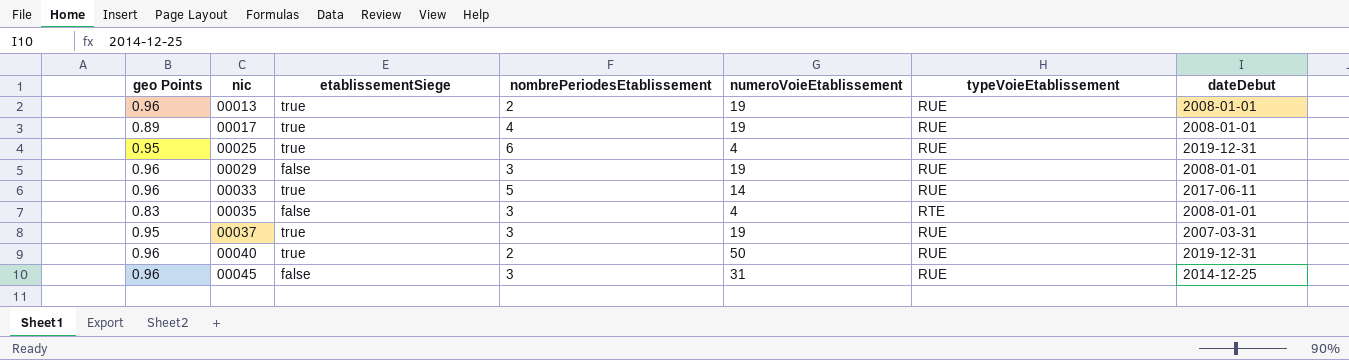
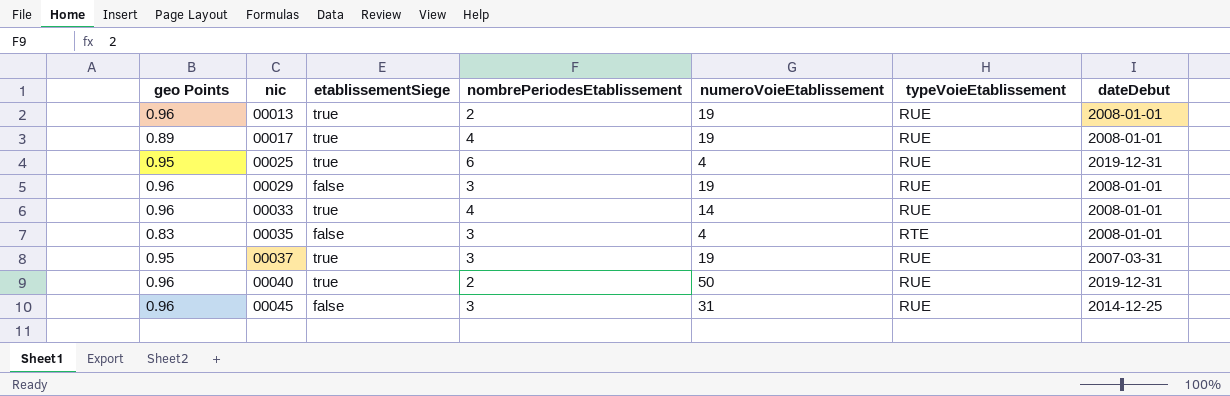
00033 | nombrePeriodesEtablissement: 5 -> 4
00033 | dateDebut: 2017-06-11 -> 2008-01-01

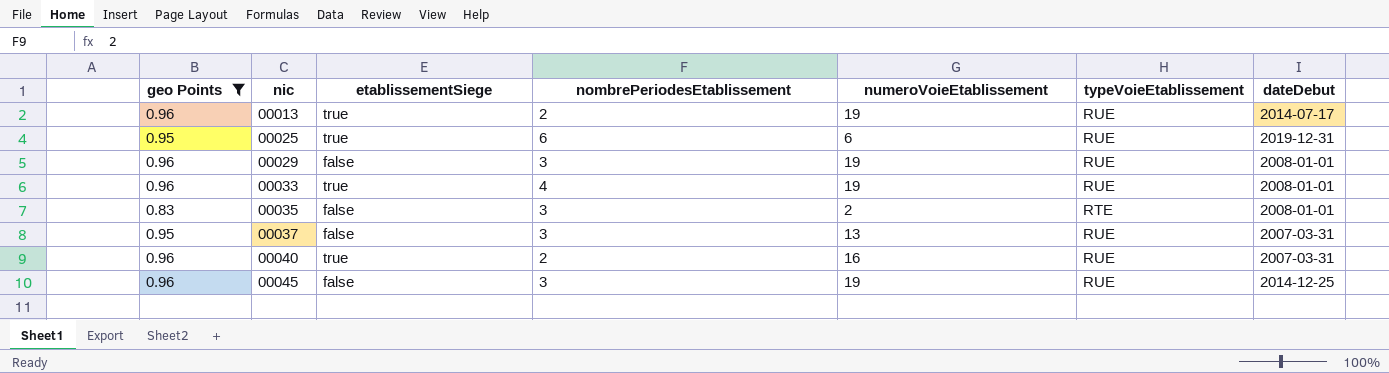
filter: none -> geo Points != 0.89
00013 | dateDebut: 2008-01-01 -> 2014-07-17
00025 | numeroVoieEtablissement: 4 -> 6
00033 | numeroVoieEtablissement: 14 -> 19
00035 | numeroVoieEtablissement: 4 -> 2
00037 | etablissementSiege: true -> false
00037 | numeroVoieEtablissement: 19 -> 13
00040 | numeroVoieEtablissement: 50 -> 16
00040 | dateDebut: 2019-12-31 -> 2007-03-31
00045 | numeroVoieEtablissement: 31 -> 19

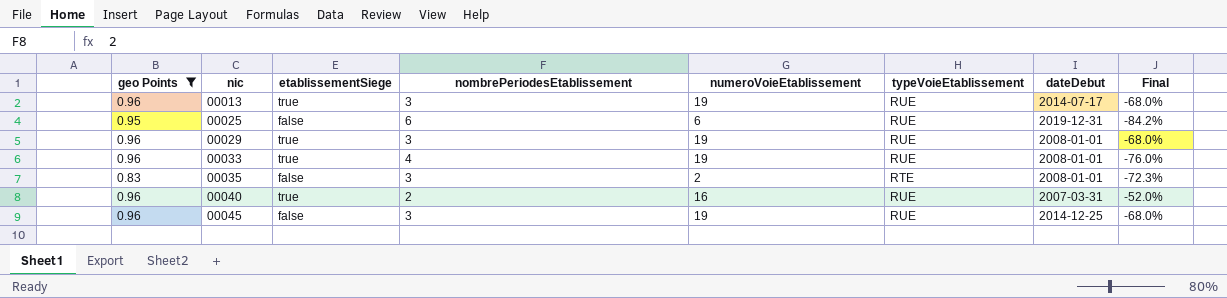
column Final | formula: none -> ([geo Points] - [nombrePeriodesEtablissement]) / [nombrePeriodesEtablissement]
row 00037: 0.95 | false | 3 | 13 | RUE | 2007-03-31 -> none
00013 | nombrePeriodesEtablissement: 2 -> 3
00025 | etablissementSiege: true -> false
00029 | etablissementSiege: false -> true

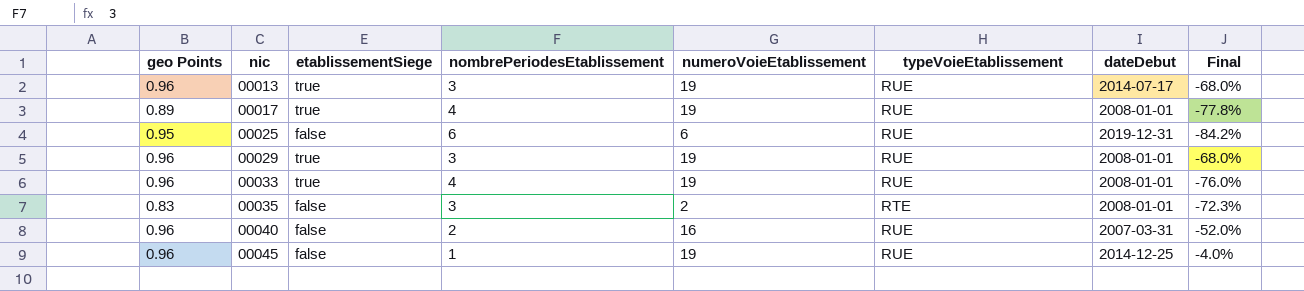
filter: geo Points != 0.89 -> none
00040 | etablissementSiege: true -> false
00045 | nombrePeriodesEtablissement: 3 -> 1
00045 | Final: -68.0% -> -4.0%

